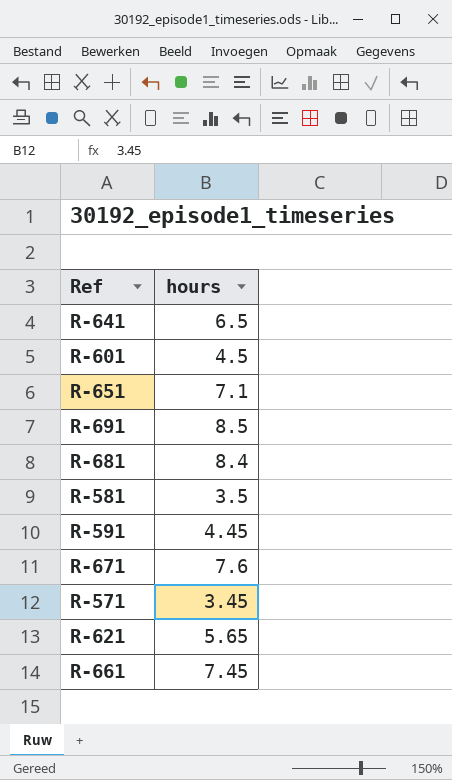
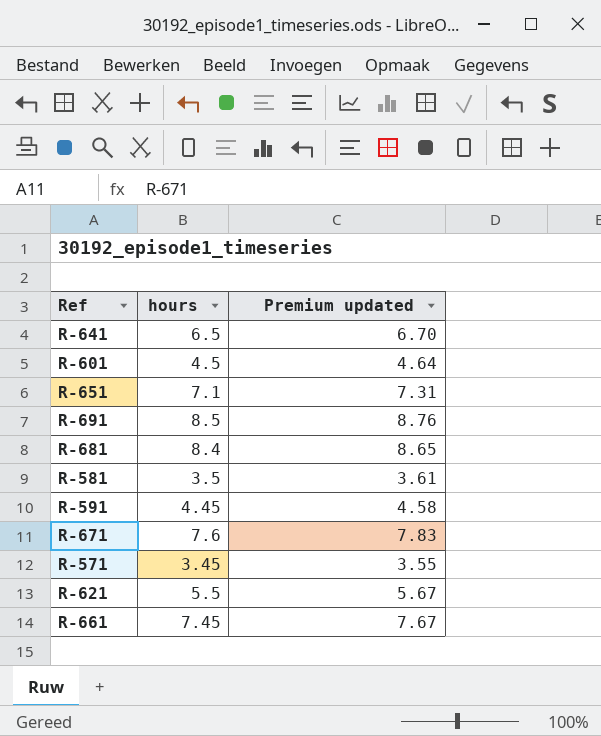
column Premium updated | formula: none -> [hours] * 1.03
R-621 | hours: 5.65 -> 5.5

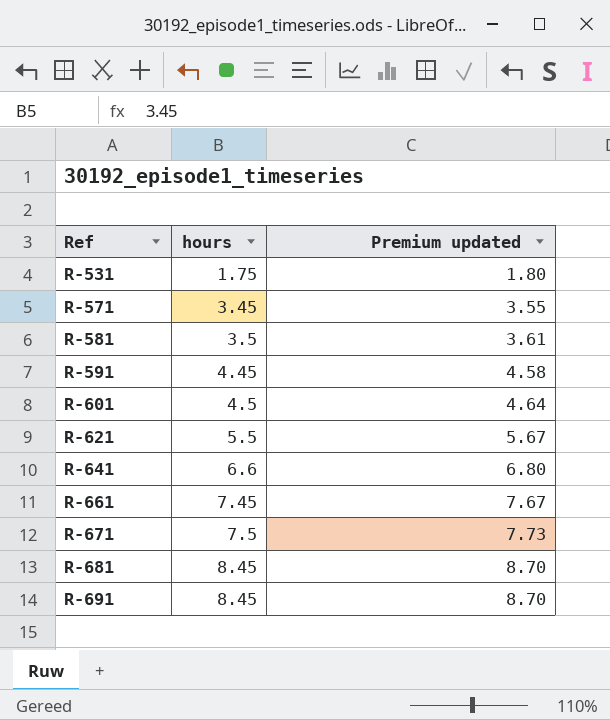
row order: none -> Ref ascending
row R-651: 7.1 | 7.31 -> none
row R-531: none -> 1.75 | 1.80
R-641 | hours: 6.5 -> 6.6
R-641 | Premium updated: 6.70 -> 6.80
R-671 | hours: 7.6 -> 7.5
R-671 | Premium updated: 7.83 -> 7.73
R-681 | hours: 8.4 -> 8.45
R-681 | Premium updated: 8.65 -> 8.70
R-691 | hours: 8.5 -> 8.45
R-691 | Premium updated: 8.76 -> 8.70

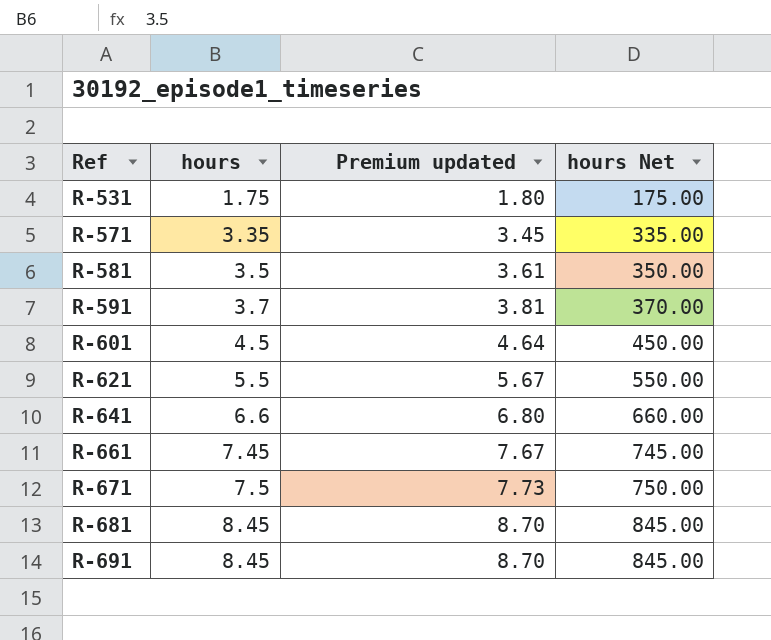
column hours Net | formula: none -> [hours] * 100
R-571 | hours: 3.45 -> 3.35
R-571 | Premium updated: 3.55 -> 3.45
R-591 | hours: 4.45 -> 3.7
R-591 | Premium updated: 4.58 -> 3.81

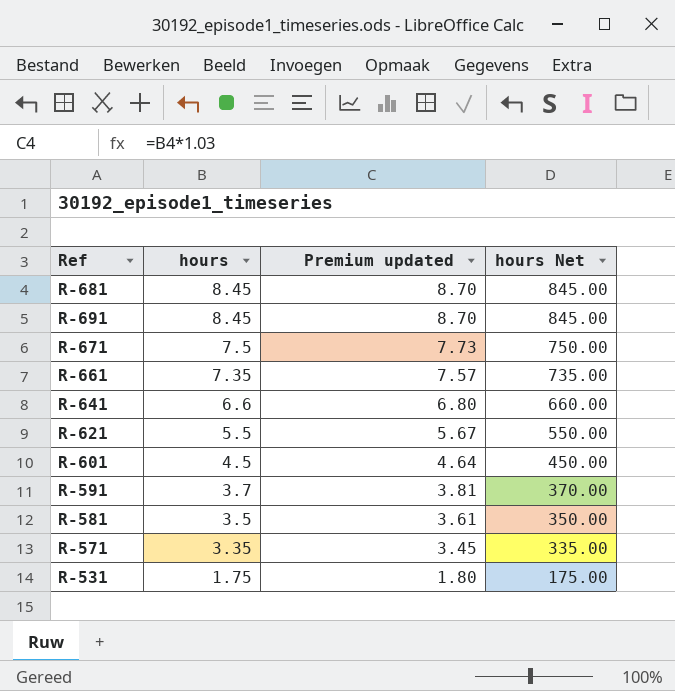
row order: Ref ascending -> hours descending
R-661 | hours: 7.45 -> 7.35
R-661 | Premium updated: 7.67 -> 7.57
R-661 | hours Net: 745.00 -> 735.00

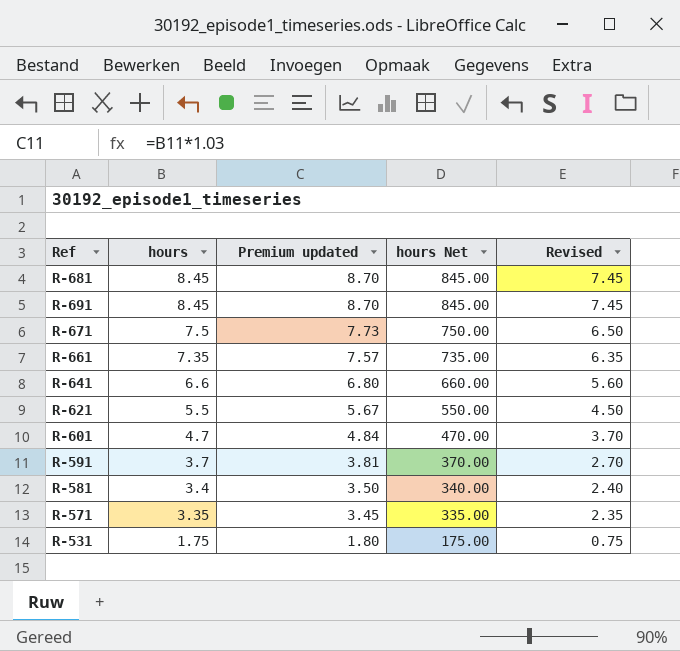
column Revised | formula: none -> [hours] - 1
R-601 | hours: 4.5 -> 4.7
R-601 | Premium updated: 4.64 -> 4.84
R-601 | hours Net: 450.00 -> 470.00
R-581 | hours: 3.5 -> 3.4
R-581 | Premium updated: 3.61 -> 3.50
R-581 | hours Net: 350.00 -> 340.00

